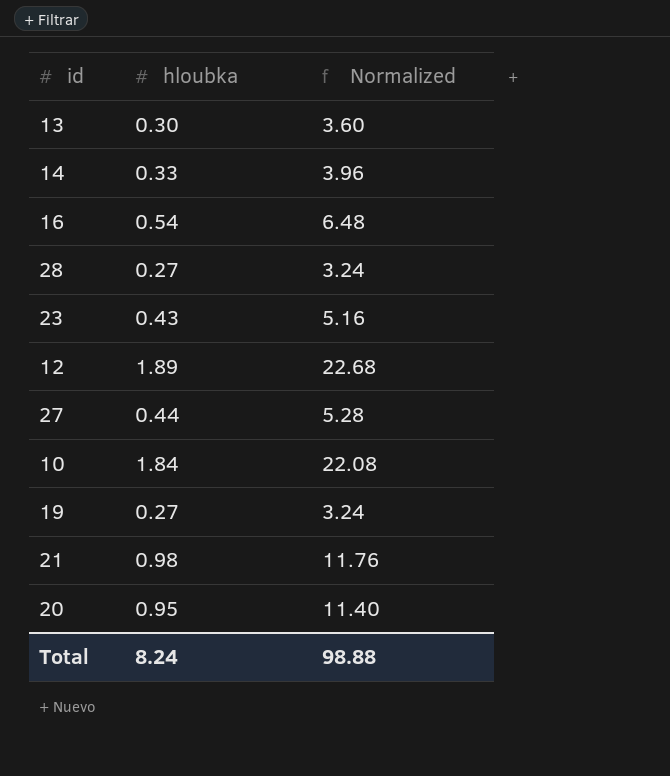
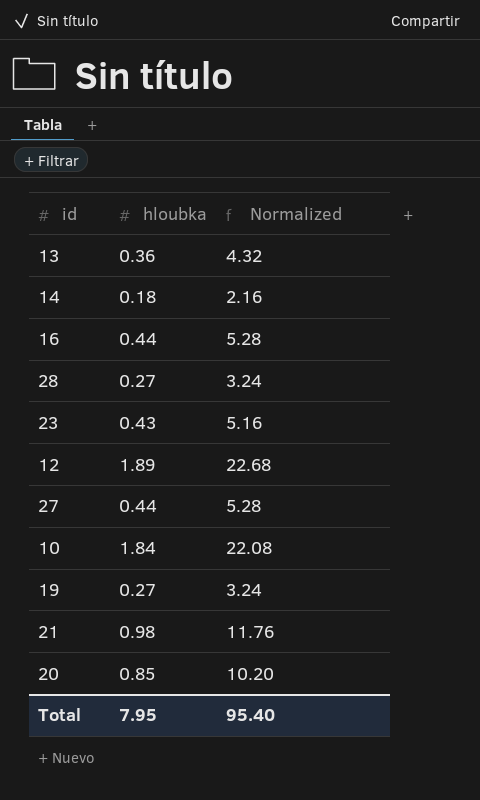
13 | hloubka: 0.30 -> 0.36
13 | Normalized: 3.60 -> 4.32
14 | hloubka: 0.33 -> 0.18
14 | Normalized: 3.96 -> 2.16
16 | hloubka: 0.54 -> 0.44
16 | Normalized: 6.48 -> 5.28
20 | hloubka: 0.95 -> 0.85
20 | Normalized: 11.40 -> 10.20
Total | hloubka: 8.24 -> 7.95
Total | Normalized: 98.88 -> 95.40

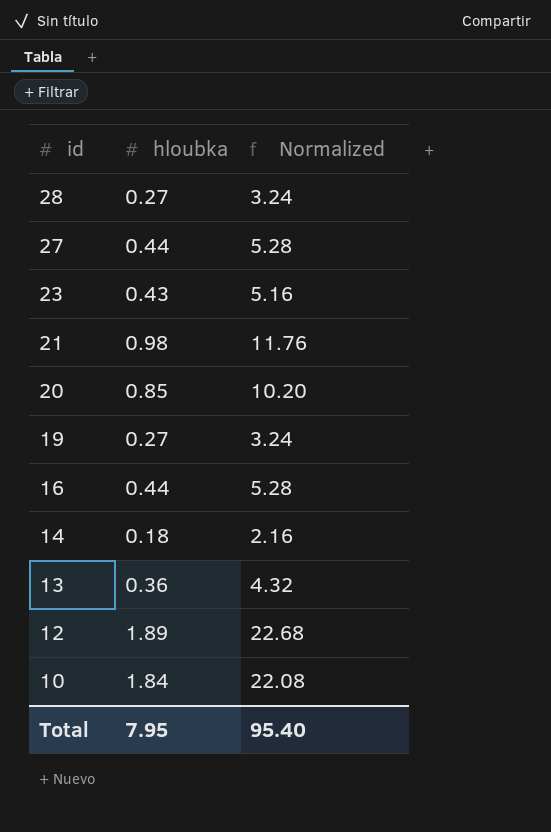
row order: none -> id descending

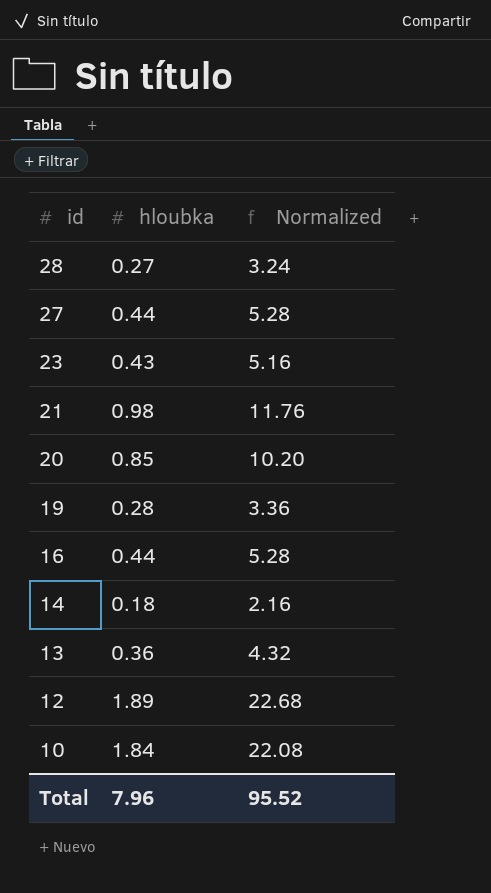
19 | hloubka: 0.27 -> 0.28
19 | Normalized: 3.24 -> 3.36
Total | hloubka: 7.95 -> 7.96
Total | Normalized: 95.40 -> 95.52

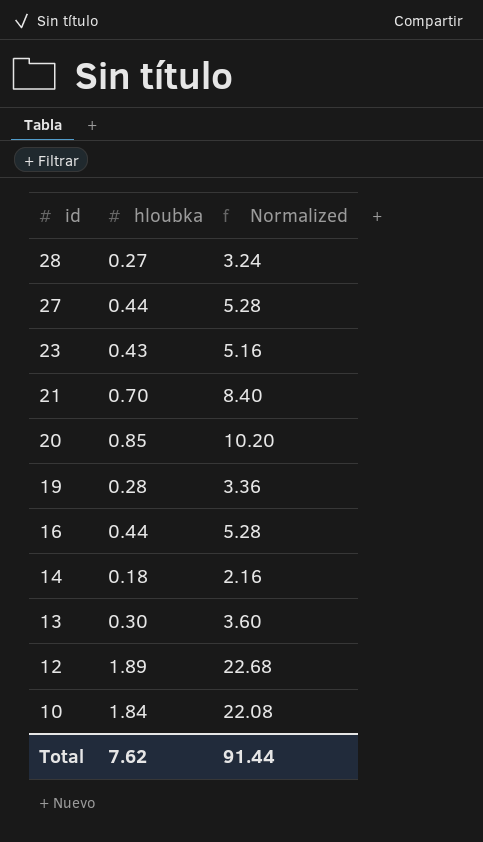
21 | hloubka: 0.98 -> 0.70
21 | Normalized: 11.76 -> 8.40
13 | hloubka: 0.36 -> 0.30
13 | Normalized: 4.32 -> 3.60
Total | hloubka: 7.96 -> 7.62
Total | Normalized: 95.52 -> 91.44

